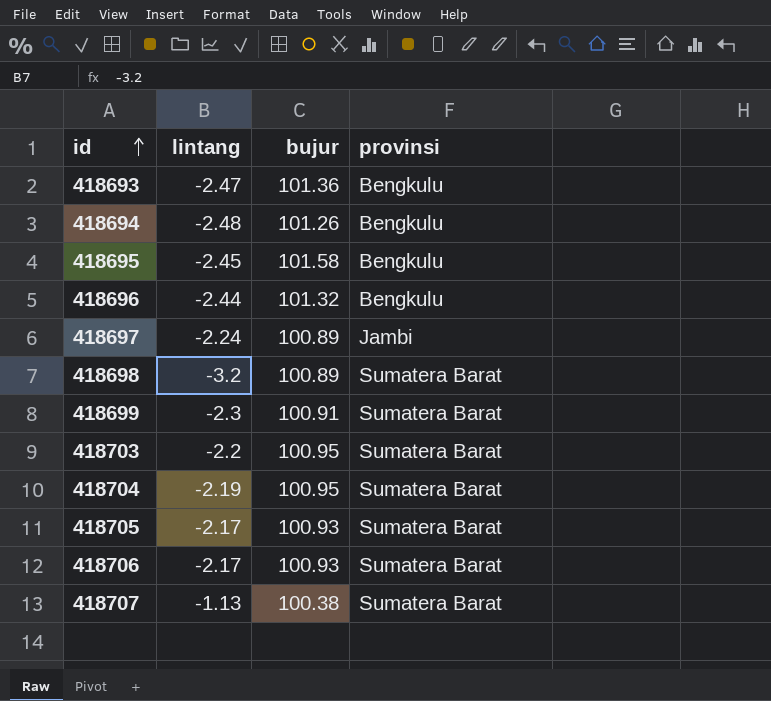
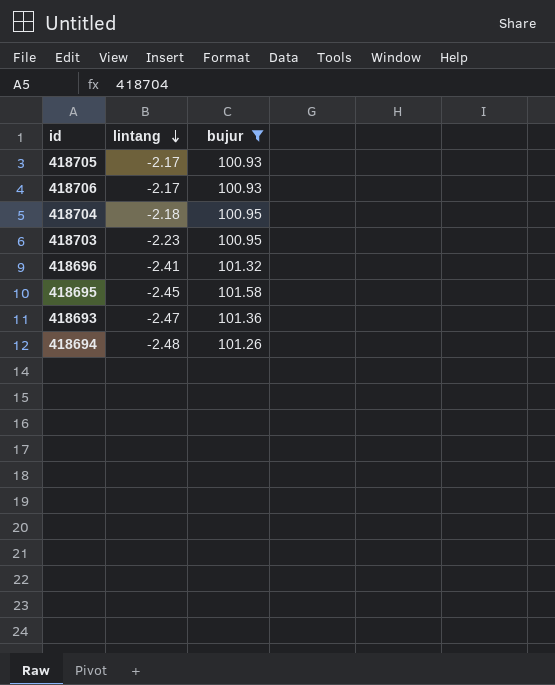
filter: none -> bujur >= 100.93
row order: id ascending -> lintang descending
column provinsi | position: 4 -> none
418704 | lintang: -2.19 -> -2.18
418703 | lintang: -2.2 -> -2.23
418696 | lintang: -2.44 -> -2.41

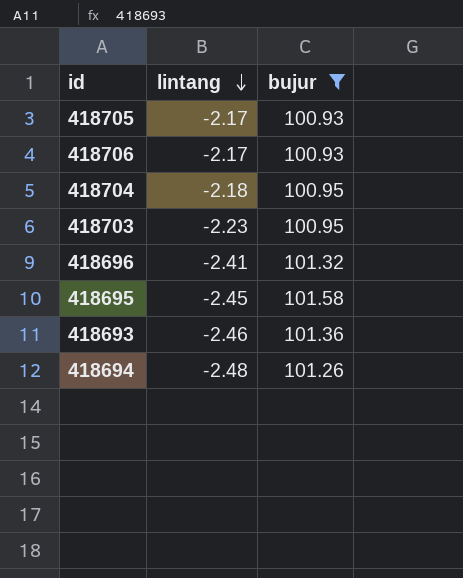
418693 | lintang: -2.47 -> -2.46

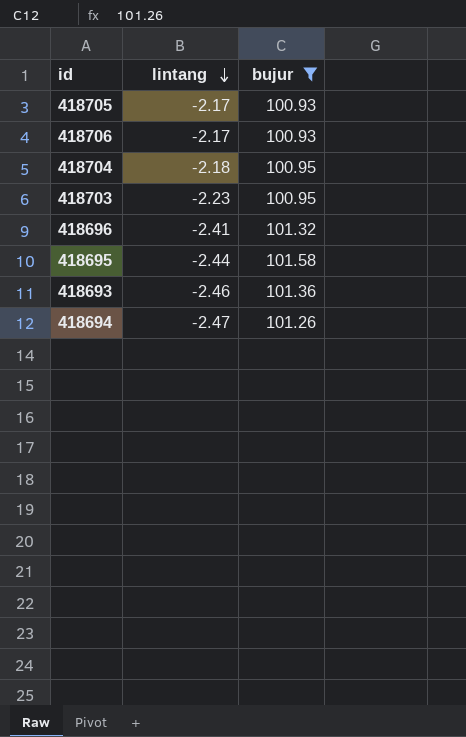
418695 | lintang: -2.45 -> -2.44
418694 | lintang: -2.48 -> -2.47

